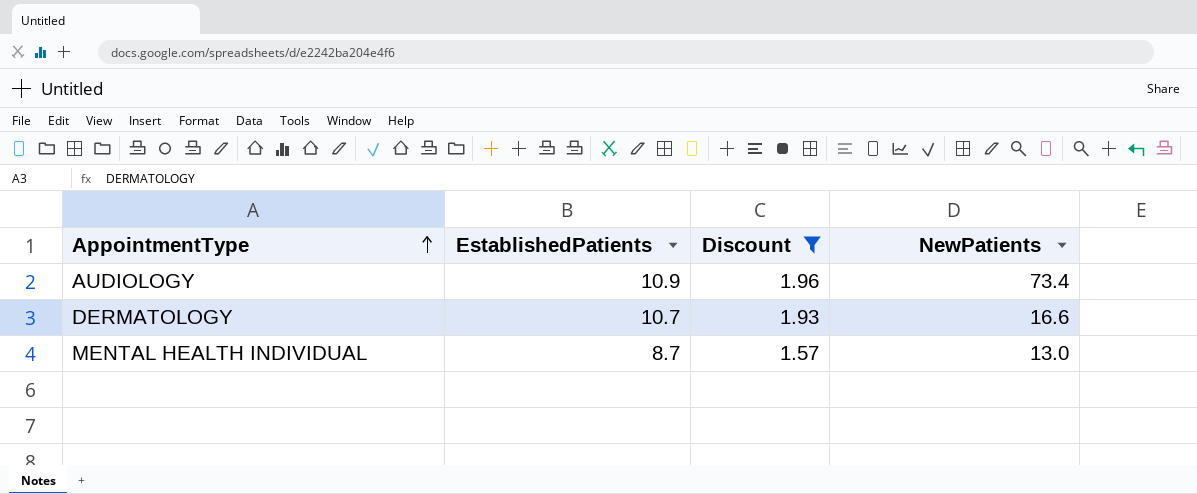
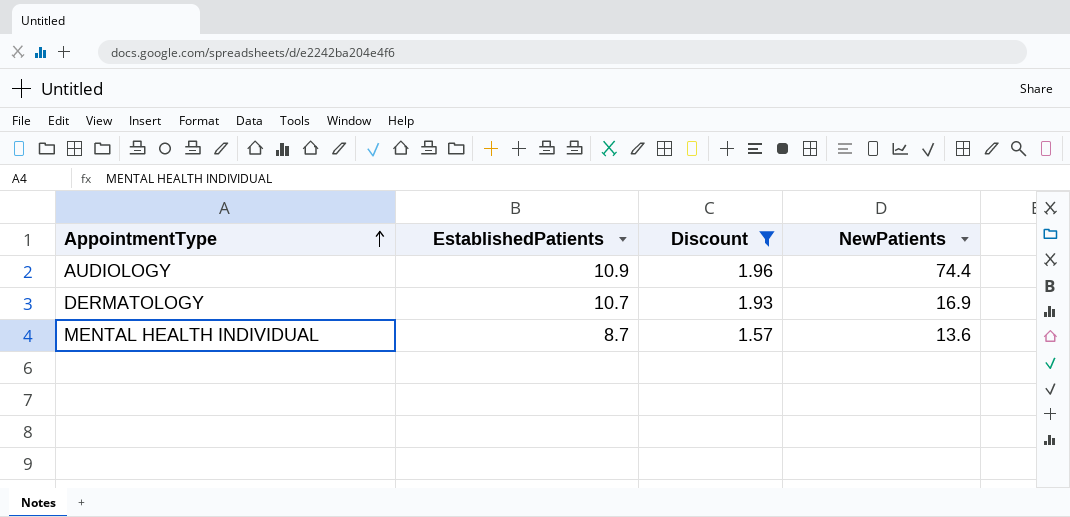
AUDIOLOGY | NewPatients: 73.4 -> 74.4
DERMATOLOGY | NewPatients: 16.6 -> 16.9
MENTAL HEALTH INDIVIDUAL | NewPatients: 13.0 -> 13.6

